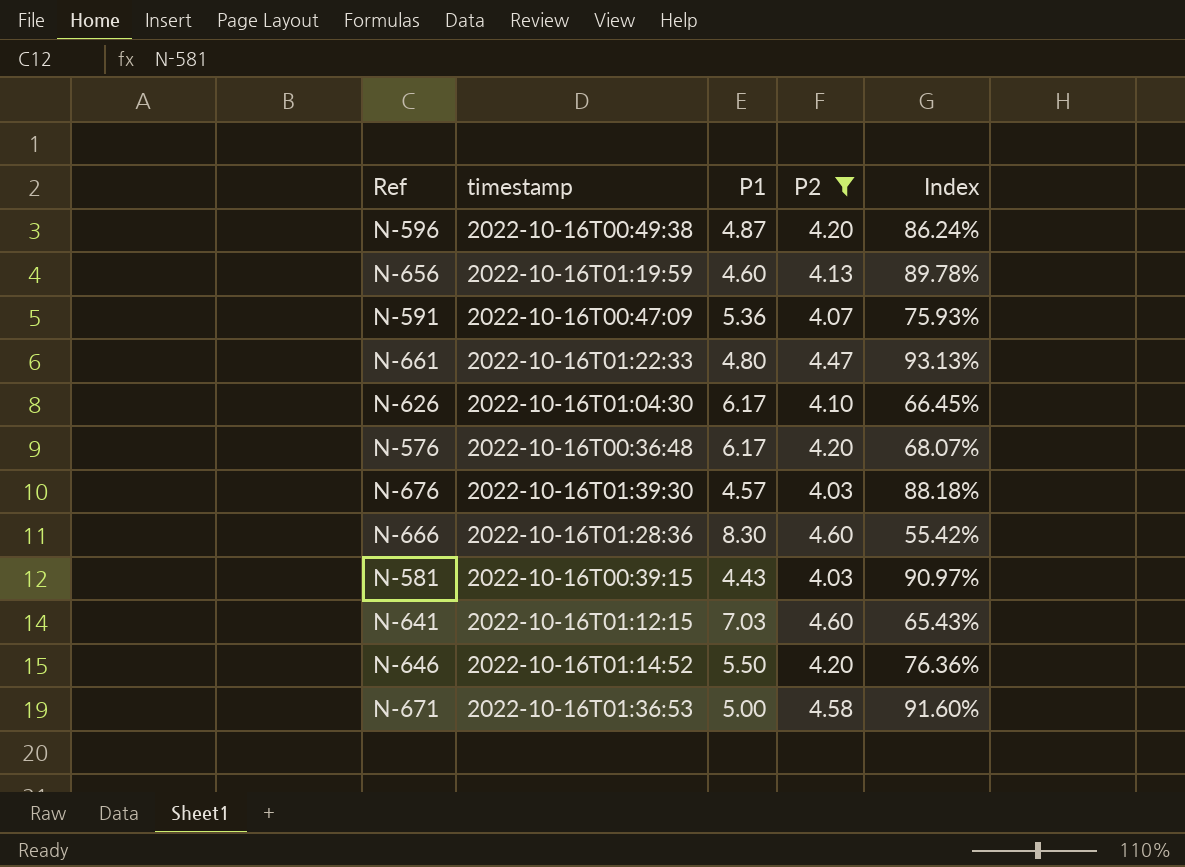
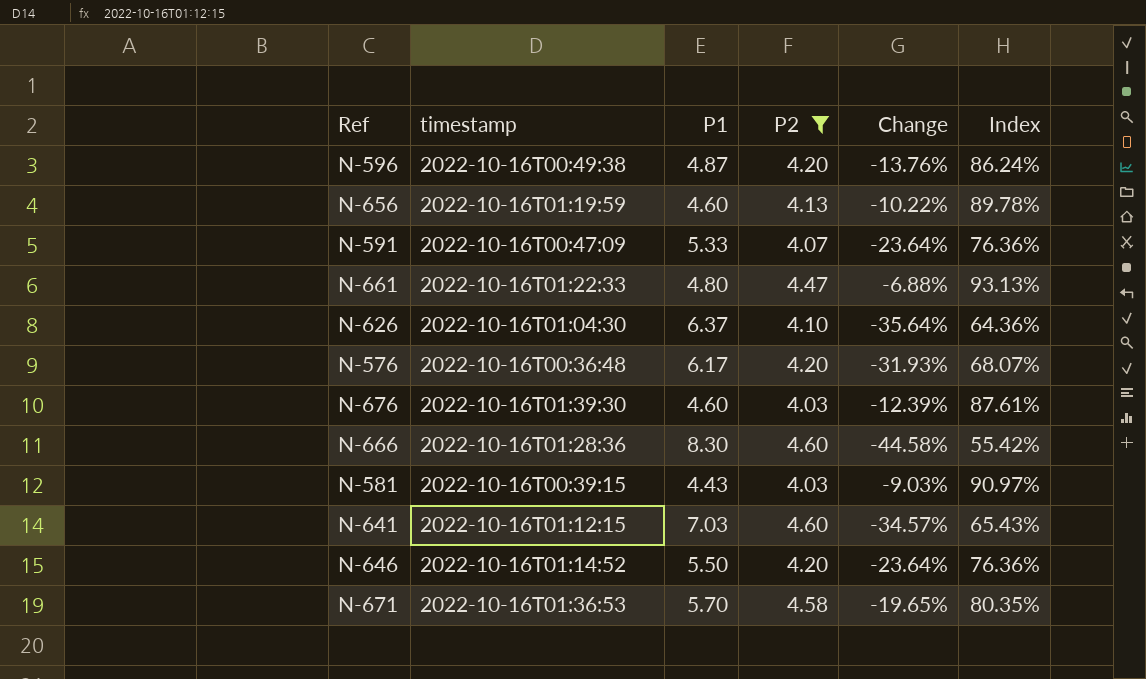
column Change | formula: none -> ([P2] - [P1]) / [P1]
N-591 | P1: 5.36 -> 5.33
N-591 | Index: 75.93% -> 76.36%
N-626 | P1: 6.17 -> 6.37
N-626 | Index: 66.45% -> 64.36%
N-676 | P1: 4.57 -> 4.60
N-676 | Index: 88.18% -> 87.61%
N-671 | P1: 5.00 -> 5.70
N-671 | Index: 91.60% -> 80.35%

